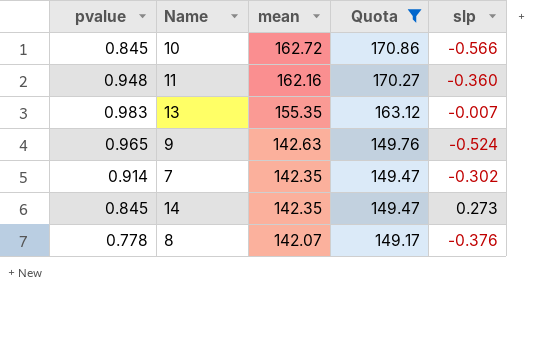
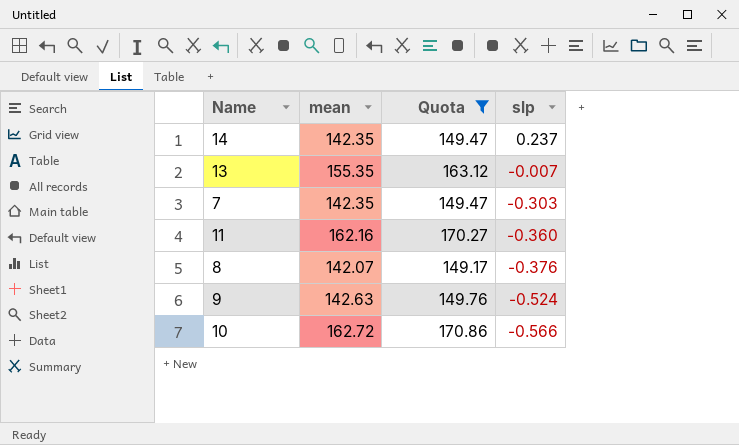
row order: mean descending -> slp descending
column pvalue | position: 1 -> none
14 | slp: 0.273 -> 0.237
7 | slp: -0.302 -> -0.303

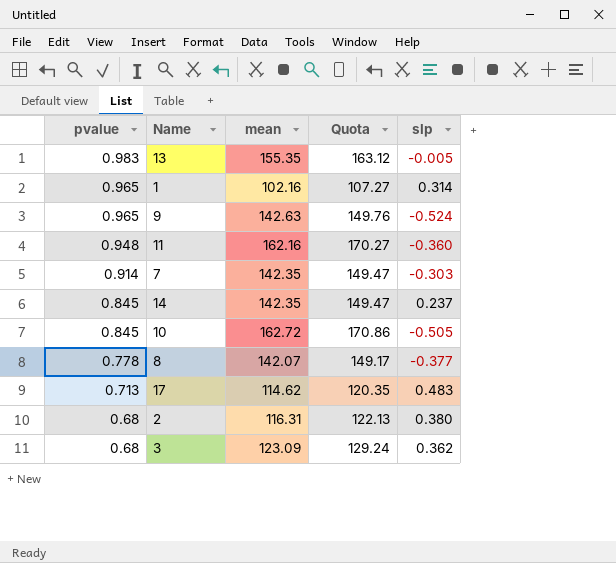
filter: Quota >= 149.17 -> none
row order: slp descending -> pvalue descending
column pvalue | position: none -> 1
13 | slp: -0.007 -> -0.005
10 | slp: -0.566 -> -0.505
8 | slp: -0.376 -> -0.377

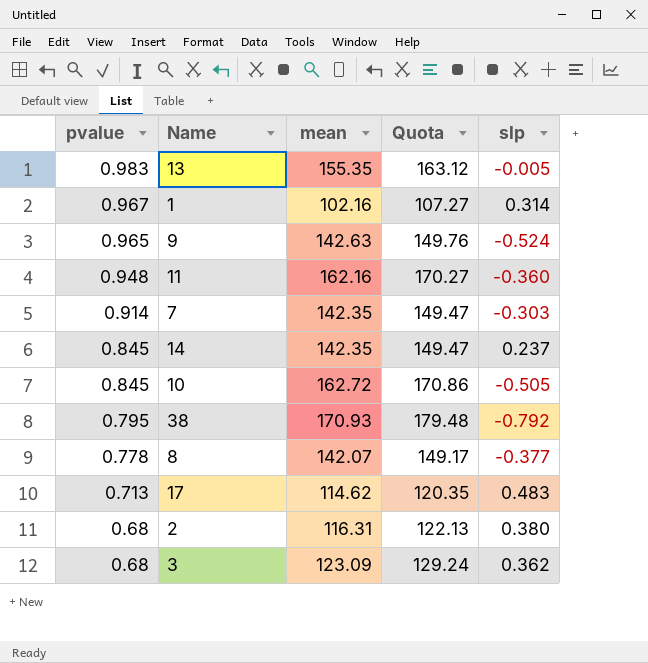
1 | pvalue: 0.965 -> 0.967
row 38: none -> 0.795 | 170.93 | 179.48 | -0.792

